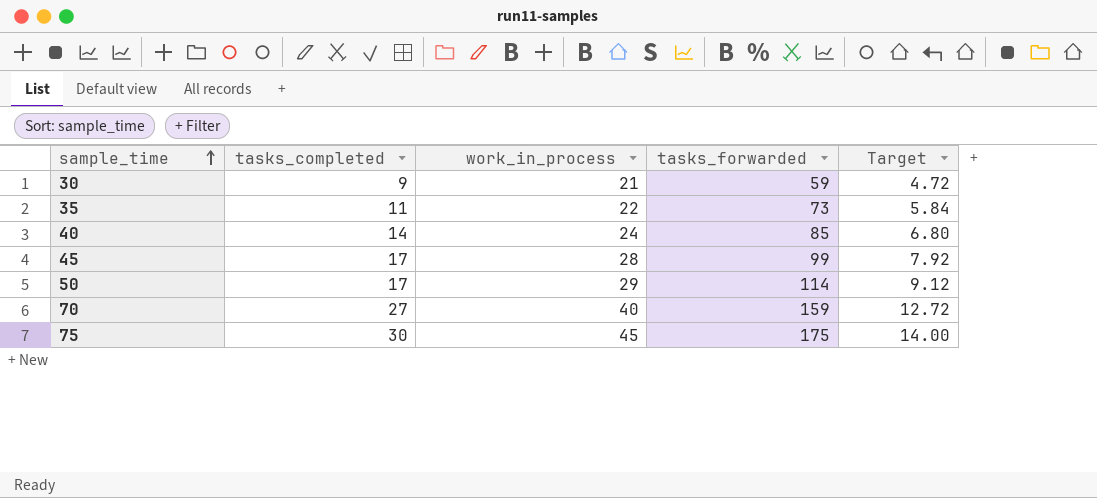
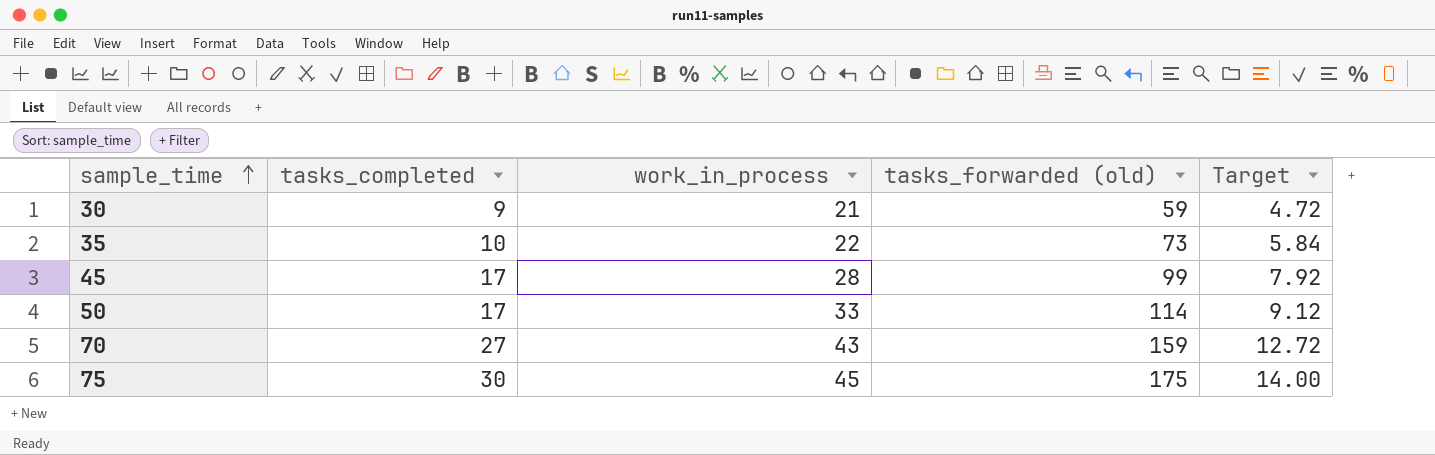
column name: tasks_forwarded -> tasks_forwarded (old)
row 40: 14 | 24 | 85 | 6.80 -> none
35 | tasks_completed: 11 -> 10
50 | work_in_process: 29 -> 33
70 | work_in_process: 40 -> 43

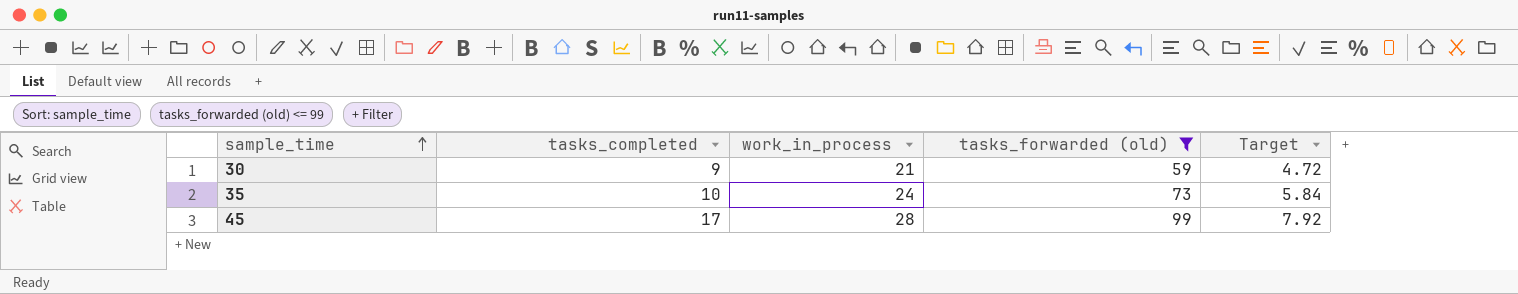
filter: none -> tasks_forwarded (old) <= 99
35 | work_in_process: 22 -> 24

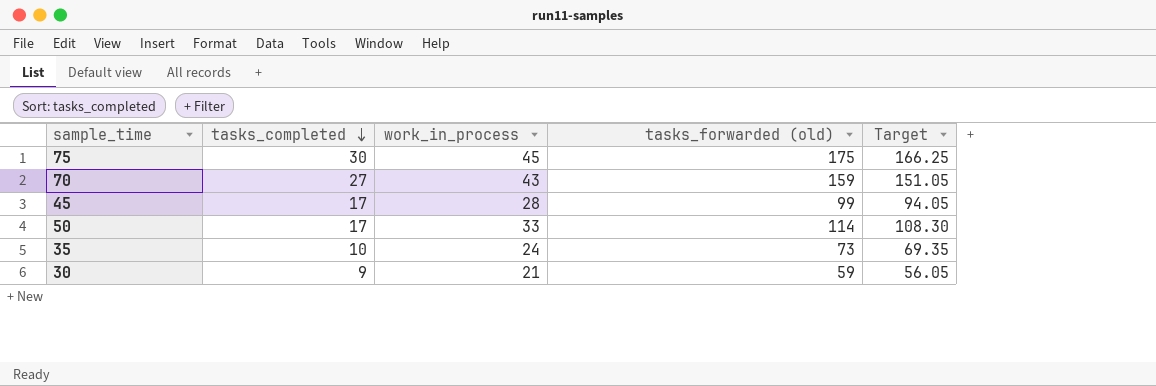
filter: tasks_forwarded (old) <= 99 -> none
row order: sample_time ascending -> tasks_completed descending
column Target | formula: [tasks_forwarded (old)] * 0.08 -> [tasks_forwarded (old)] * 0.95

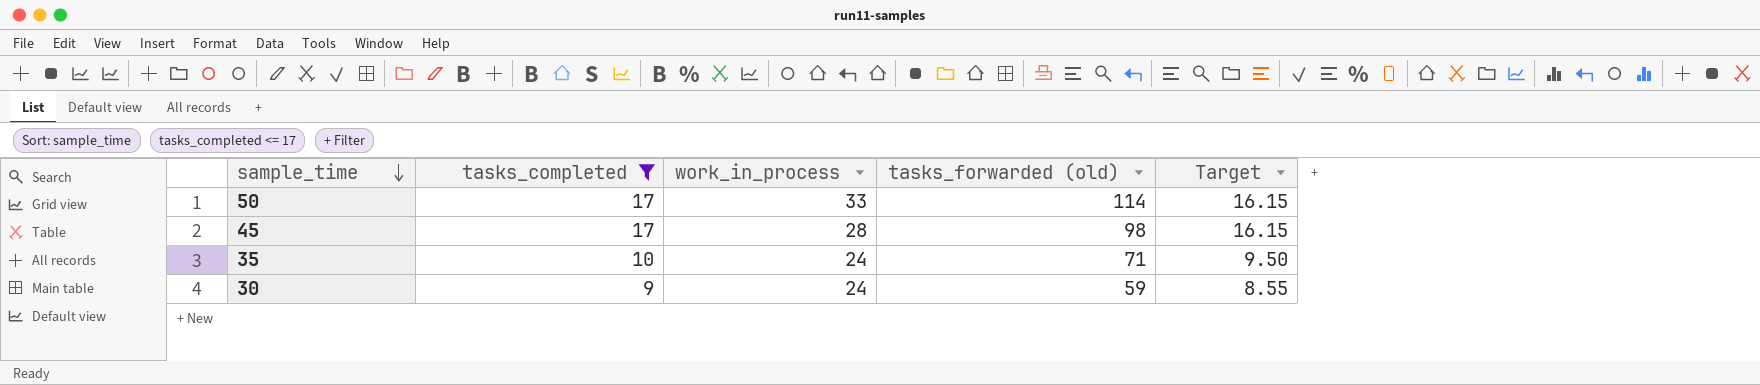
filter: none -> tasks_completed <= 17
row order: tasks_completed descending -> sample_time descending
column Target | formula: [tasks_forwarded (old)] * 0.95 -> [tasks_completed] * 0.95
45 | tasks_forwarded (old): 99 -> 98
35 | tasks_forwarded (old): 73 -> 71
30 | work_in_process: 21 -> 24

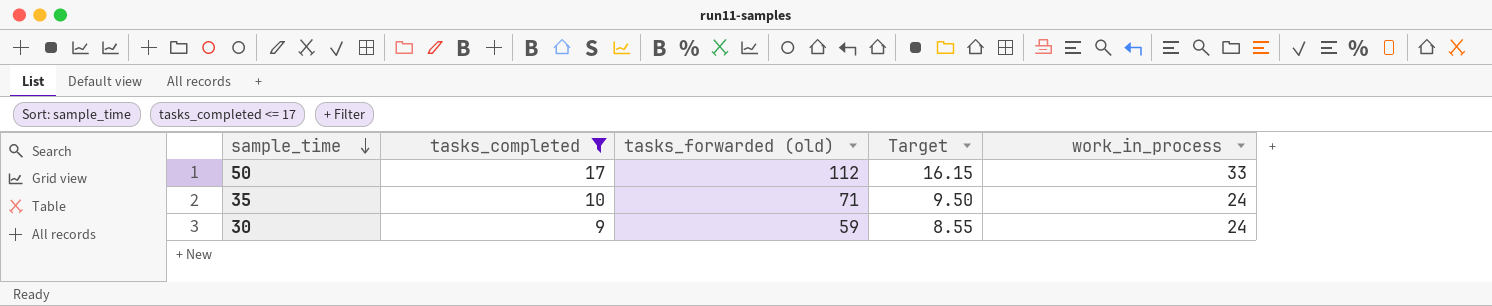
column work_in_process | position: 3 -> 5
row 45: 17 | 28 | 98 | 16.15 -> none
50 | tasks_forwarded (old): 114 -> 112

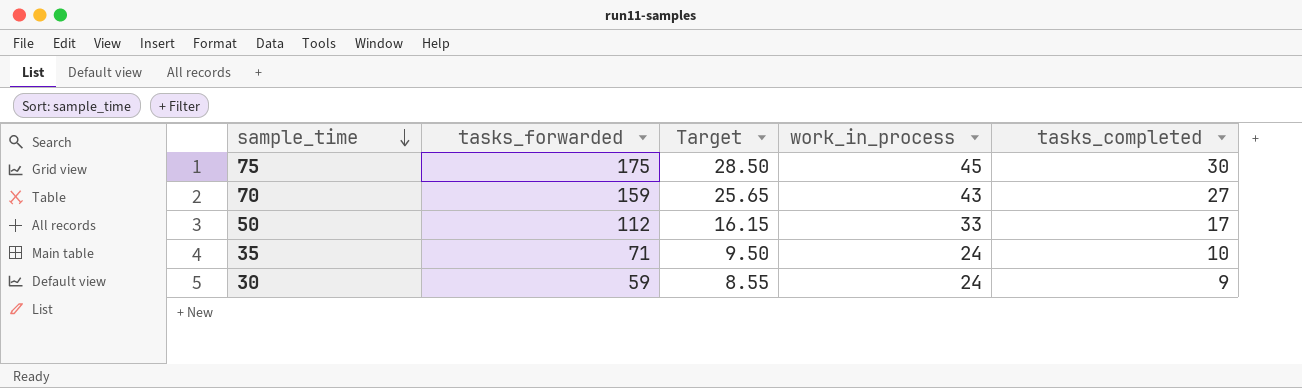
filter: tasks_completed <= 17 -> none
column name: tasks_forwarded (old) -> tasks_forwarded
column tasks_completed | position: 2 -> 5

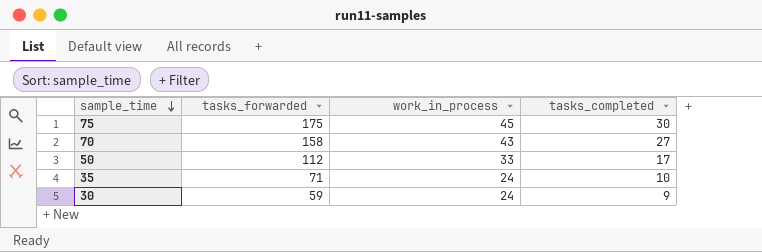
column Target | formula: [tasks_completed] * 0.95 -> none
70 | tasks_forwarded: 159 -> 158

